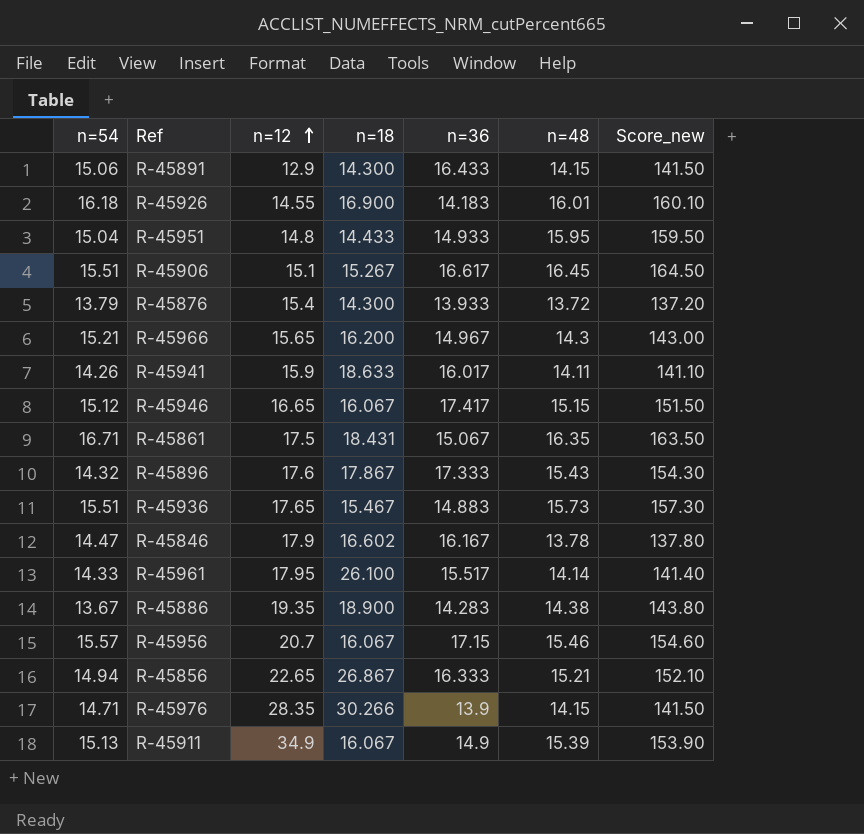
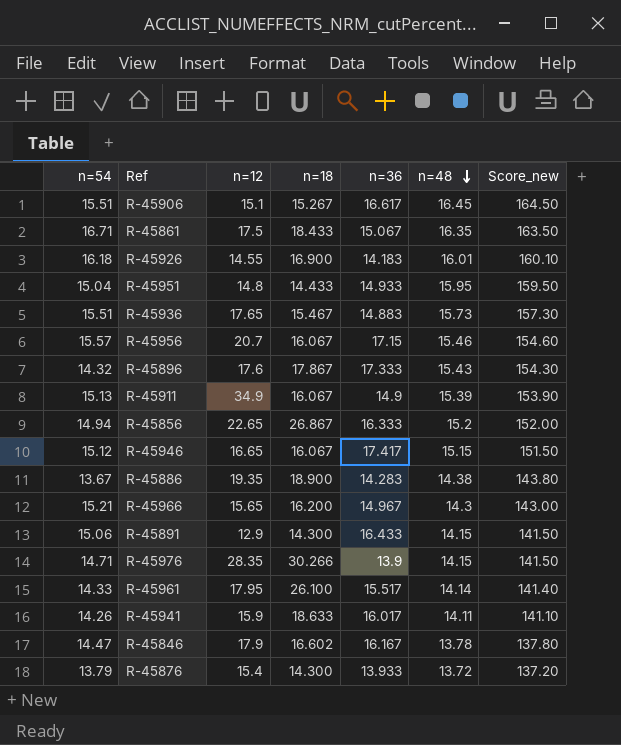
row order: n=12 ascending -> n=48 descending
R-45861 | n=18: 18.431 -> 18.433
R-45856 | n=48: 15.21 -> 15.2
R-45856 | Score_new: 152.10 -> 152.00

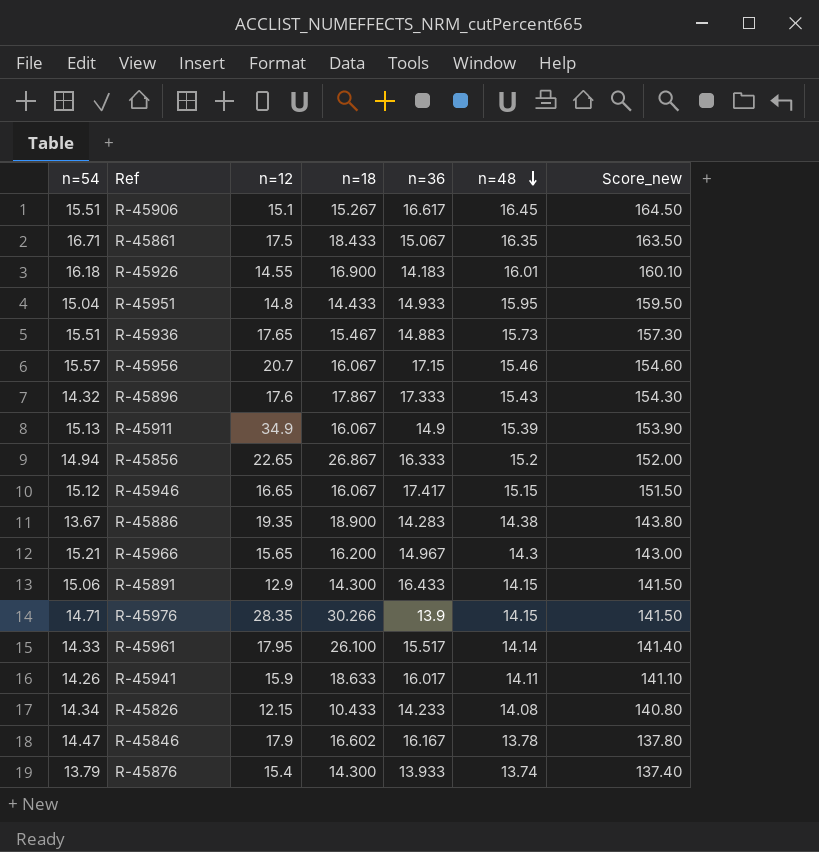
row R-45826: none -> 14.34 | 12.15 | 10.433 | 14.233 | 14.08 | 140.80
R-45876 | n=48: 13.72 -> 13.74
R-45876 | Score_new: 137.20 -> 137.40

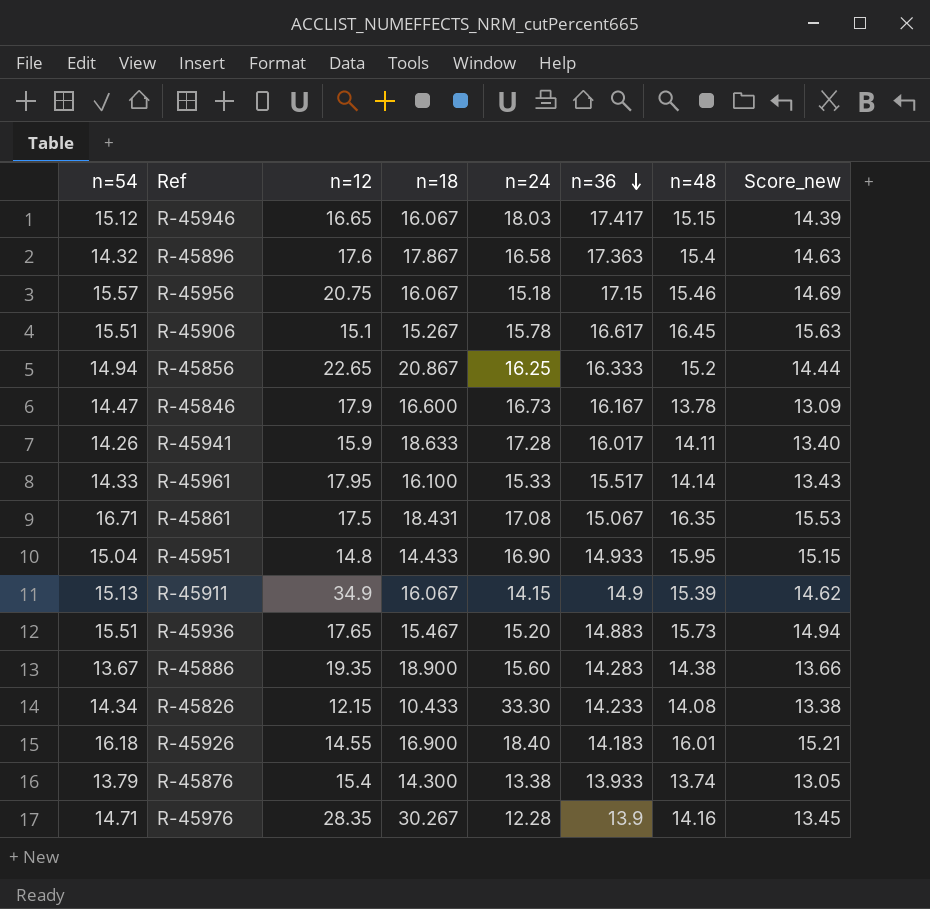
row order: n=48 descending -> n=36 descending
column n=24 | position: none -> 5
column Score_new | formula: [n=48] * 10 -> [n=48] * 0.95
row R-45966: 15.21 | 15.65 | 16.200 | 14.967 | 14.3 | 143.00 -> none
row R-45891: 15.06 | 12.9 | 14.300 | 16.433 | 14.15 | 141.50 -> none
R-45896 | n=36: 17.333 -> 17.363
R-45896 | n=48: 15.43 -> 15.4
R-45956 | n=12: 20.7 -> 20.75
R-45856 | n=18: 26.867 -> 20.867
R-45846 | n=18: 16.602 -> 16.600
R-45961 | n=18: 26.100 -> 16.100
R-45861 | n=18: 18.433 -> 18.431
R-45976 | n=18: 30.266 -> 30.267
R-45976 | n=48: 14.15 -> 14.16

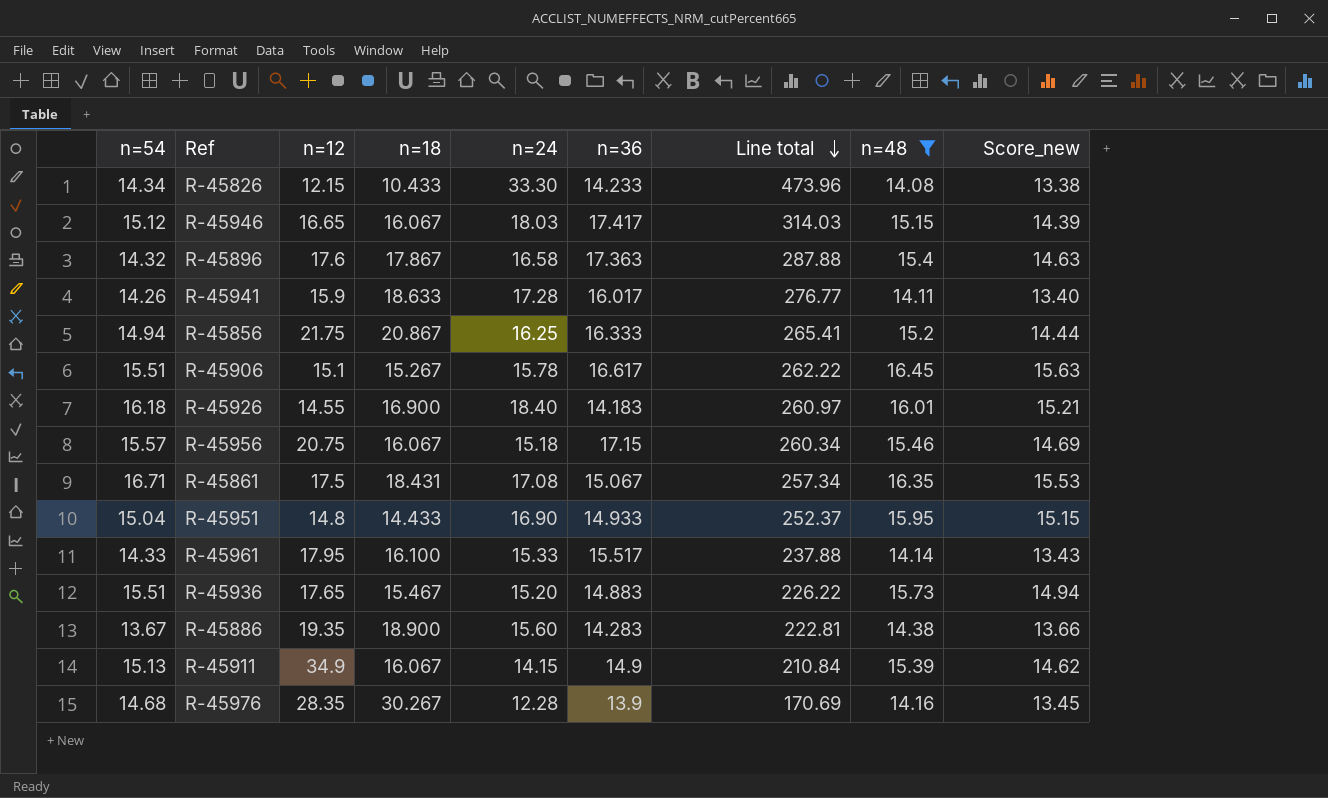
filter: none -> n=48 >= 14.08
row order: n=36 descending -> Line total descending
column Line total | formula: none -> [n=24] * [n=36]
R-45856 | n=12: 22.65 -> 21.75
R-45976 | n=54: 14.71 -> 14.68

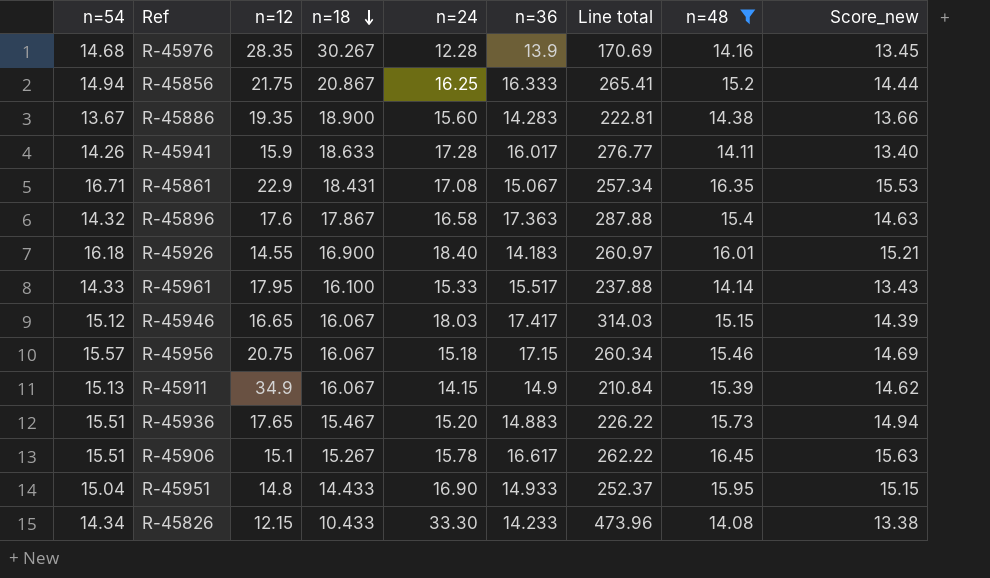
row order: Line total descending -> n=18 descending
R-45861 | n=12: 17.5 -> 22.9

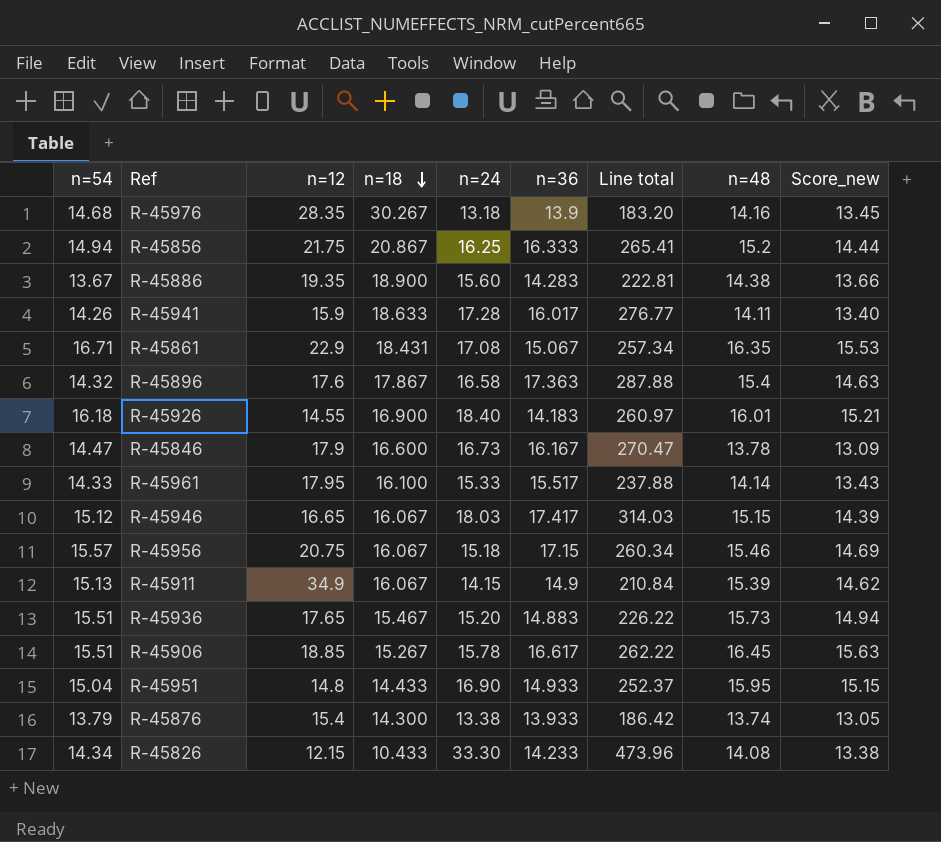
filter: n=48 >= 14.08 -> none
R-45976 | n=24: 12.28 -> 13.18
R-45976 | Line total: 170.69 -> 183.20
R-45906 | n=12: 15.1 -> 18.85

